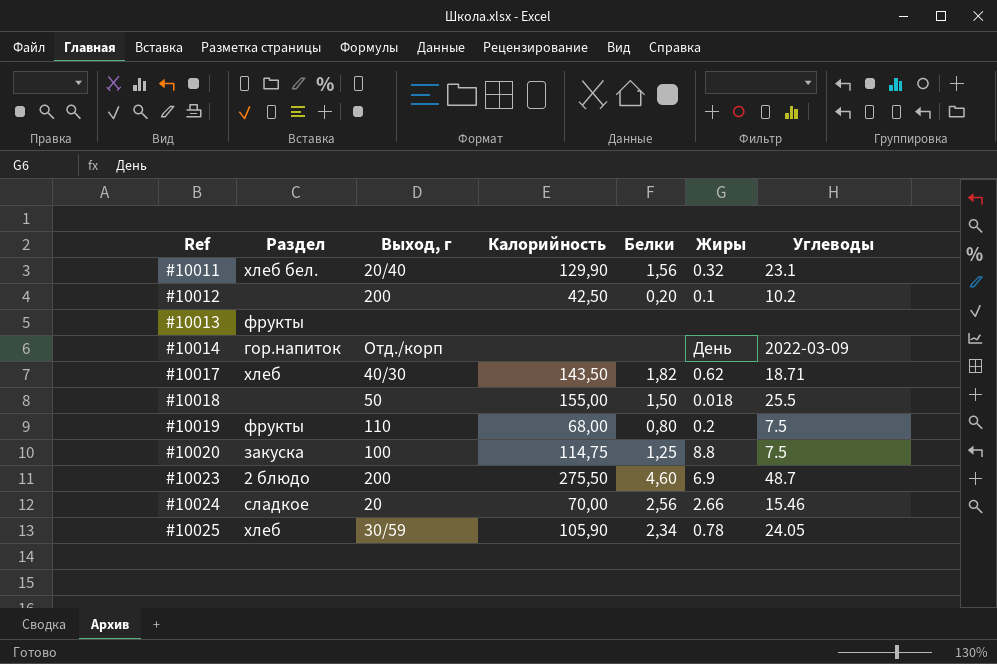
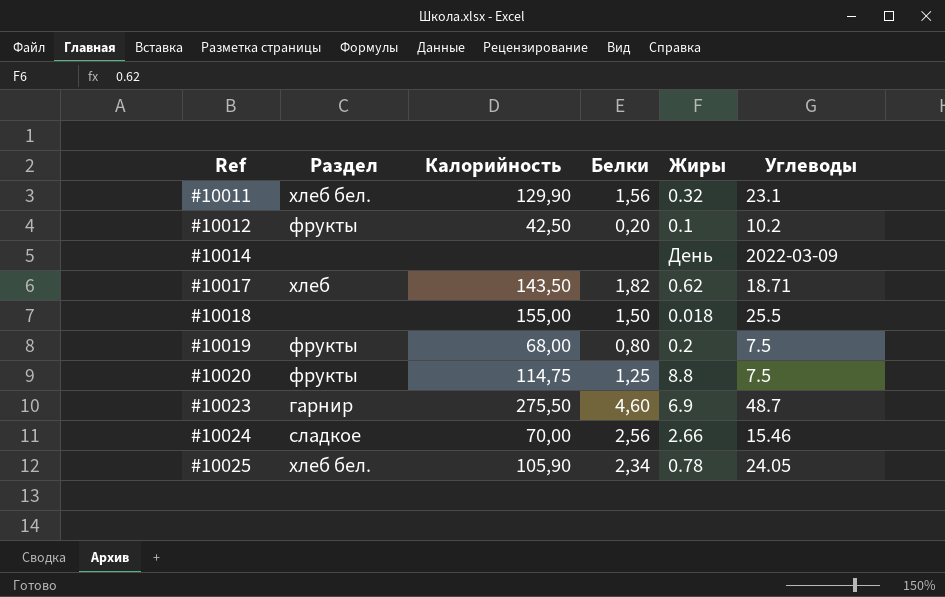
column Выход, г | position: 3 -> none
row #10013: фрукты | none | none | none | none | none -> none
#10012 | Раздел: none -> фрукты
#10014 | Раздел: гор.напиток -> none
#10020 | Раздел: закуска -> фрукты
#10023 | Раздел: 2 блюдо -> гарнир
#10025 | Раздел: хлеб -> хлеб бел.

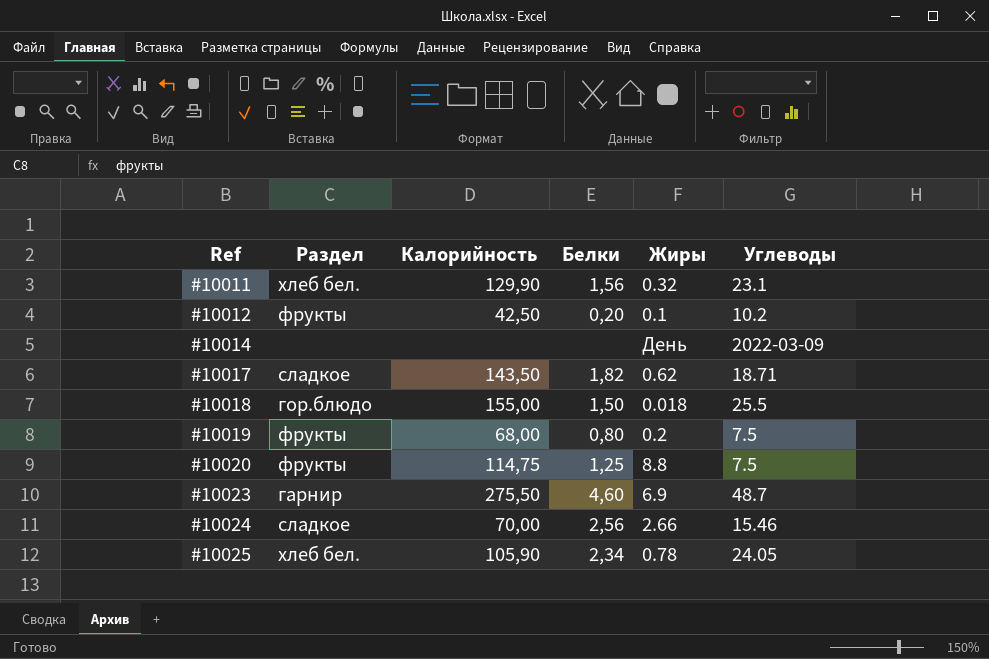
#10017 | Раздел: хлеб -> сладкое
#10018 | Раздел: none -> гор.блюдо

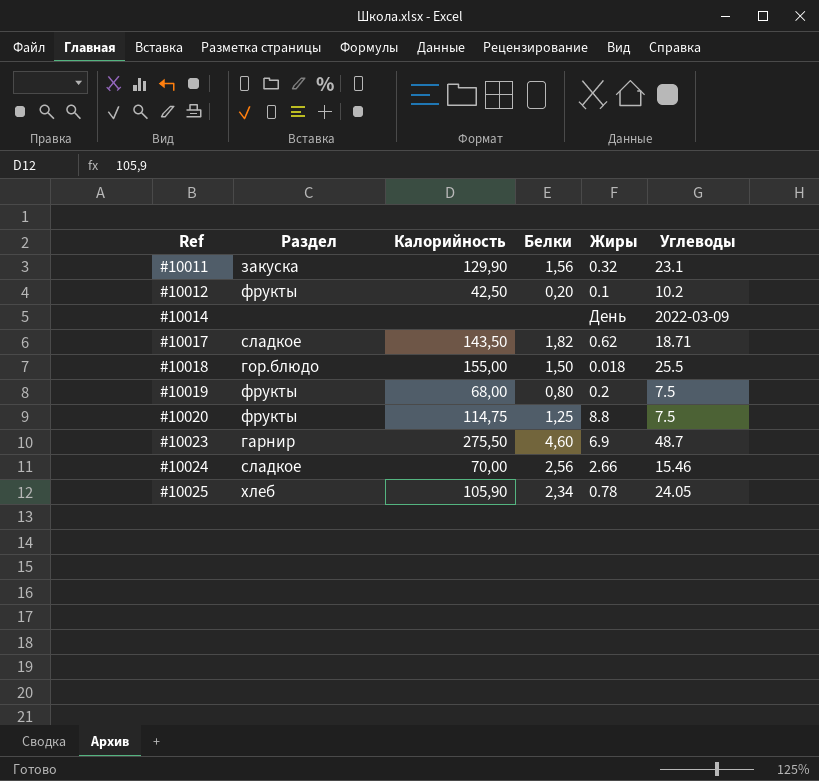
#10011 | Раздел: хлеб бел. -> закуска
#10025 | Раздел: хлеб бел. -> хлеб

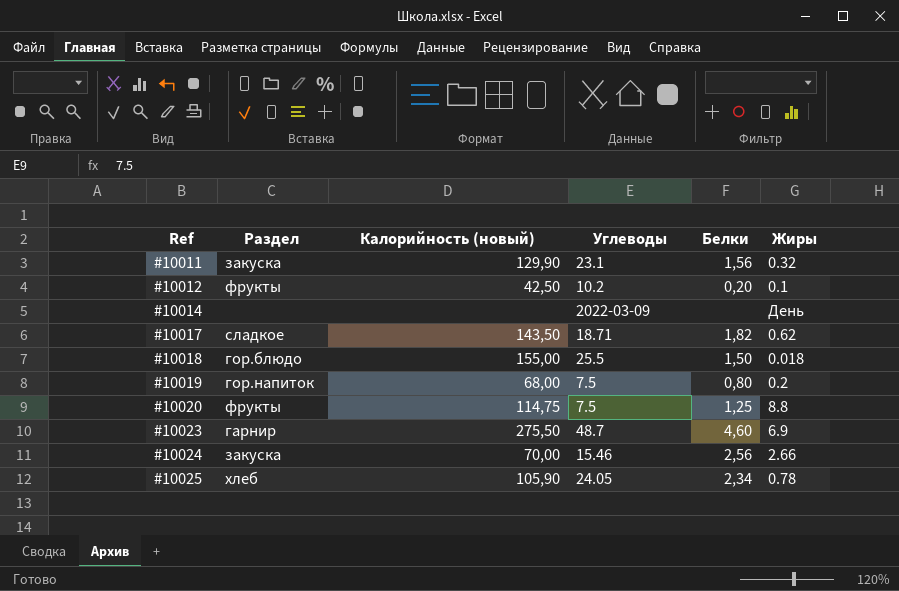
column name: Калорийность -> Калорийность (новый)
column Углеводы | position: 6 -> 4
#10019 | Раздел: фрукты -> гор.напиток
#10024 | Раздел: сладкое -> закуска

